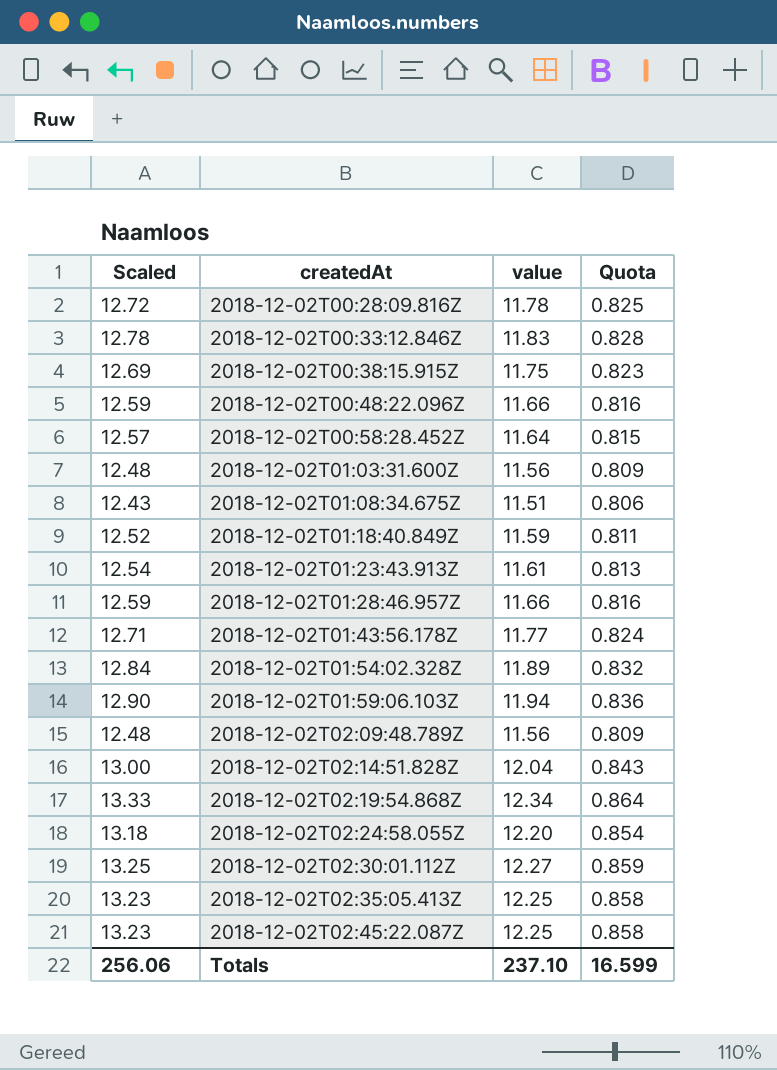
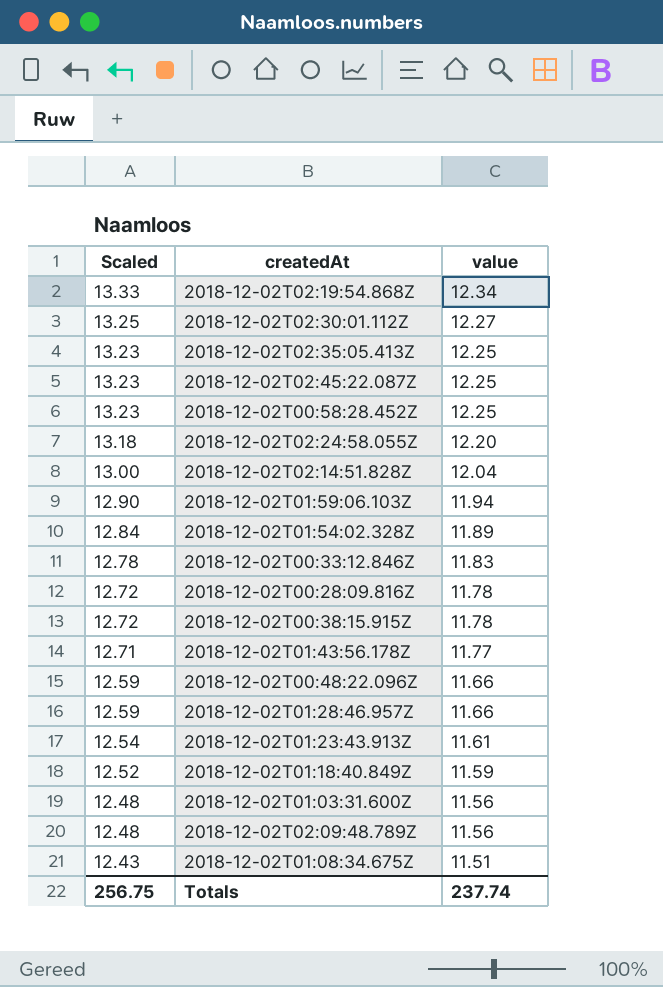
row order: createdAt ascending -> Scaled descending
column Quota | formula: [value] * 0.07 -> none
2018-12-02T00:58:28.452Z | Scaled: 12.57 -> 13.23
2018-12-02T00:58:28.452Z | value: 11.64 -> 12.25
2018-12-02T00:38:15.915Z | Scaled: 12.69 -> 12.72
2018-12-02T00:38:15.915Z | value: 11.75 -> 11.78
Totals | Scaled: 256.06 -> 256.75
Totals | value: 237.10 -> 237.74

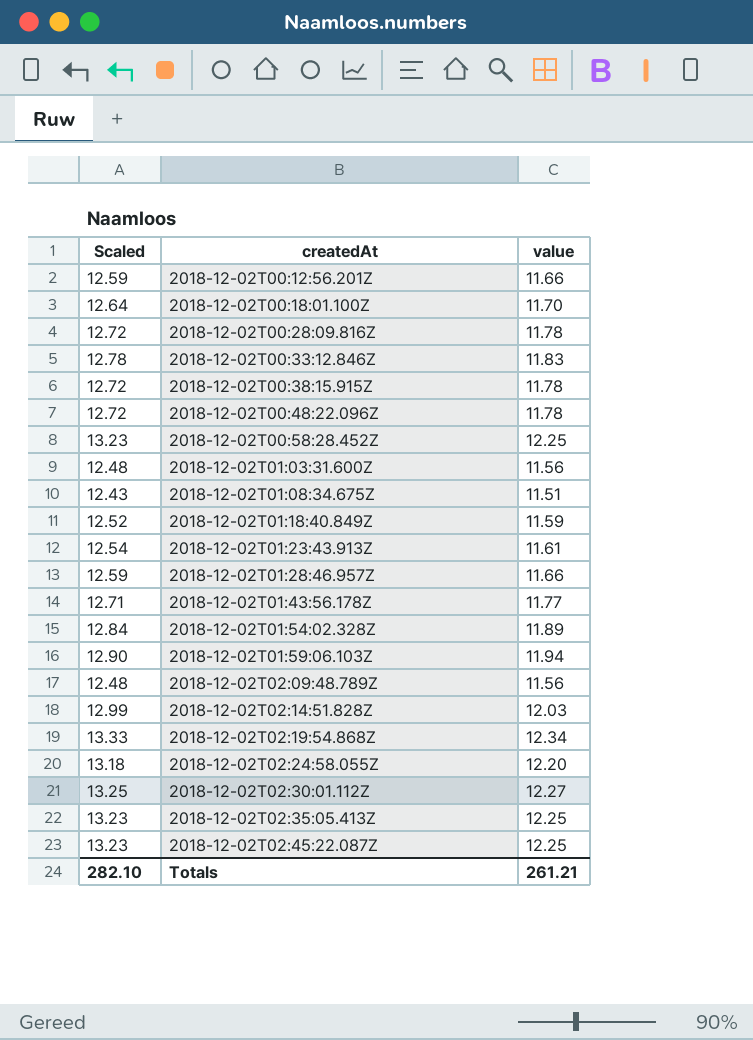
row order: Scaled descending -> createdAt ascending
row 2018-12-02T00:12:56.201Z: none -> 12.59 | 11.66
row 2018-12-02T00:18:01.100Z: none -> 12.64 | 11.70
2018-12-02T00:48:22.096Z | Scaled: 12.59 -> 12.72
2018-12-02T00:48:22.096Z | value: 11.66 -> 11.78
2018-12-02T02:14:51.828Z | Scaled: 13.00 -> 12.99
2018-12-02T02:14:51.828Z | value: 12.04 -> 12.03
Totals | Scaled: 256.75 -> 282.10
Totals | value: 237.74 -> 261.21

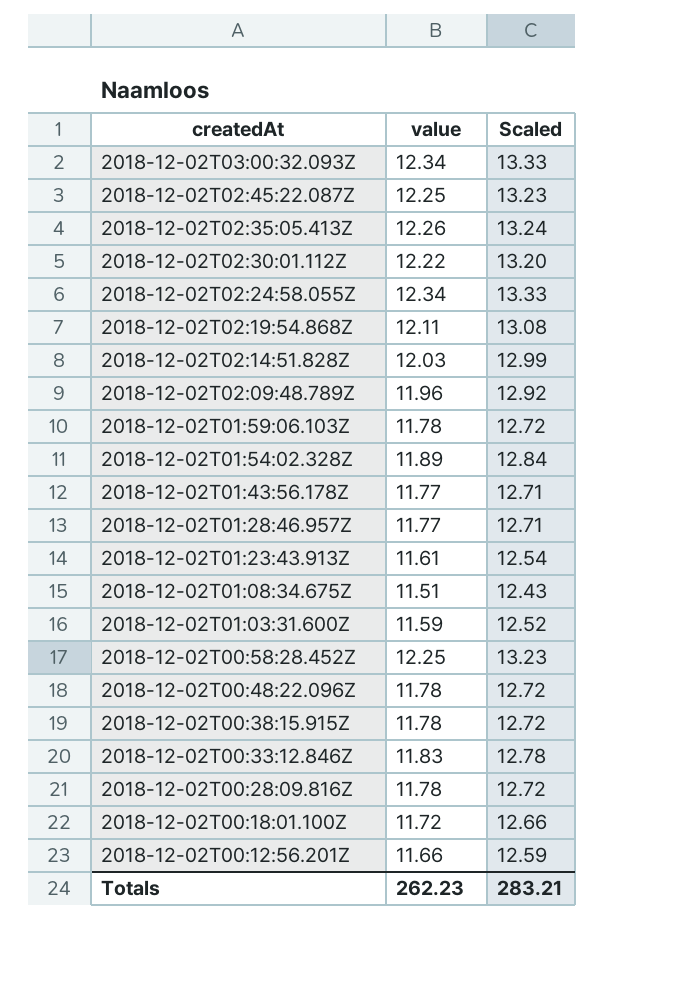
row order: createdAt ascending -> createdAt descending
column Scaled | position: 1 -> 3
row 2018-12-02T01:18:40.849Z: 12.52 | 11.59 -> none
row 2018-12-02T03:00:32.093Z: none -> 12.34 | 13.33
2018-12-02T02:35:05.413Z | value: 12.25 -> 12.26
2018-12-02T02:35:05.413Z | Scaled: 13.23 -> 13.24
2018-12-02T02:30:01.112Z | value: 12.27 -> 12.22
2018-12-02T02:30:01.112Z | Scaled: 13.25 -> 13.20
2018-12-02T02:24:58.055Z | value: 12.20 -> 12.34
2018-12-02T02:24:58.055Z | Scaled: 13.18 -> 13.33
2018-12-02T02:19:54.868Z | value: 12.34 -> 12.11
2018-12-02T02:19:54.868Z | Scaled: 13.33 -> 13.08
2018-12-02T02:09:48.789Z | value: 11.56 -> 11.96
2018-12-02T02:09:48.789Z | Scaled: 12.48 -> 12.92
2018-12-02T01:59:06.103Z | value: 11.94 -> 11.78
2018-12-02T01:59:06.103Z | Scaled: 12.90 -> 12.72
2018-12-02T01:28:46.957Z | value: 11.66 -> 11.77
2018-12-02T01:28:46.957Z | Scaled: 12.59 -> 12.71
2018-12-02T01:03:31.600Z | value: 11.56 -> 11.59
2018-12-02T01:03:31.600Z | Scaled: 12.48 -> 12.52
2018-12-02T00:18:01.100Z | value: 11.70 -> 11.72
2018-12-02T00:18:01.100Z | Scaled: 12.64 -> 12.66
Totals | value: 261.21 -> 262.23
Totals | Scaled: 282.10 -> 283.21

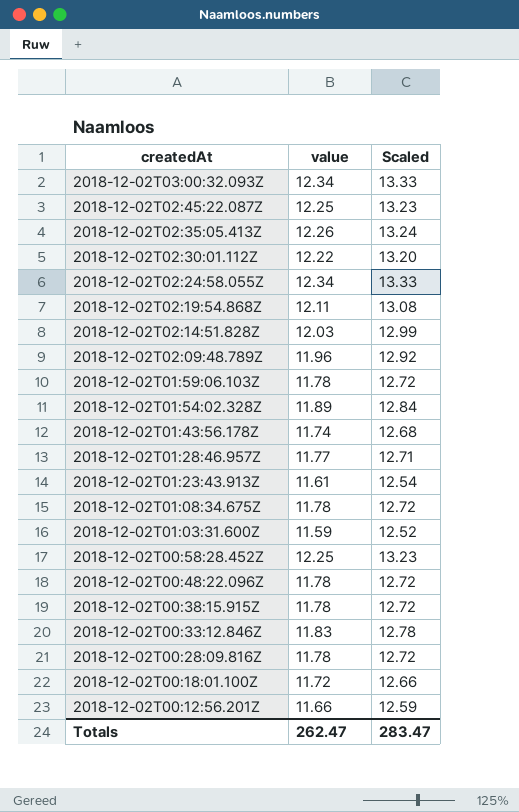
2018-12-02T01:43:56.178Z | value: 11.77 -> 11.74
2018-12-02T01:43:56.178Z | Scaled: 12.71 -> 12.68
2018-12-02T01:08:34.675Z | value: 11.51 -> 11.78
2018-12-02T01:08:34.675Z | Scaled: 12.43 -> 12.72
Totals | value: 262.23 -> 262.47
Totals | Scaled: 283.21 -> 283.47

